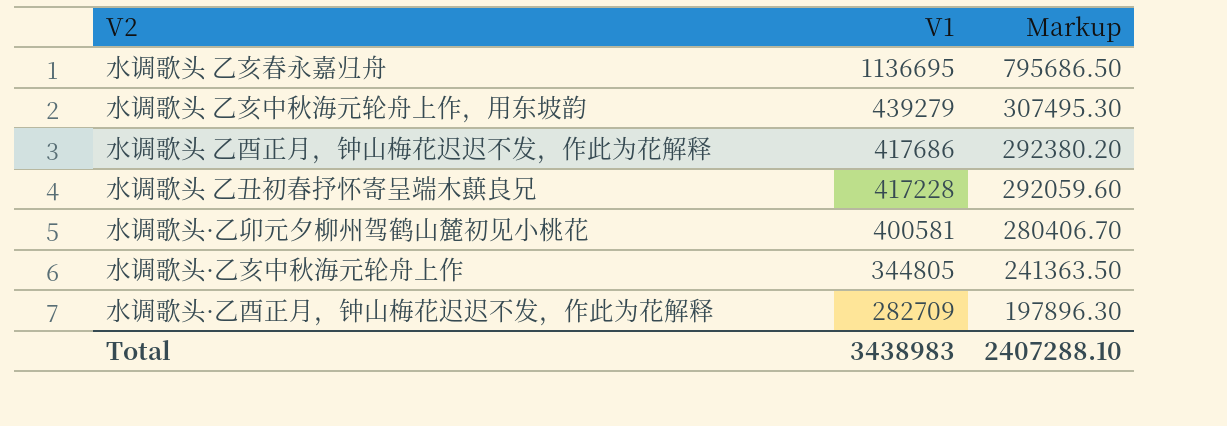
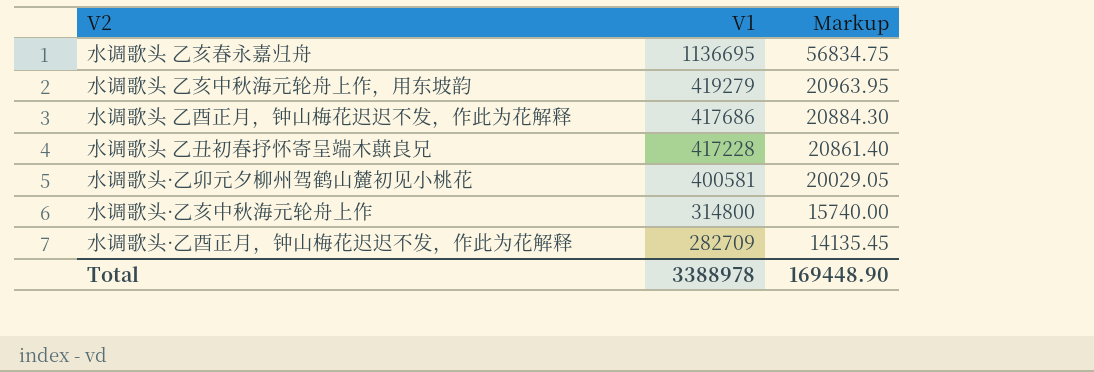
column Markup | formula: [V1] * 0.7 -> [V1] * 0.05
水调歌头 乙亥中秋海元轮舟上作，用东坡韵 | V1: 439279 -> 419279
水调歌头·乙亥中秋海元轮舟上作 | V1: 344805 -> 314800
Total | V1: 3438983 -> 3388978
Total | Markup: 2407288.10 -> 169448.90

